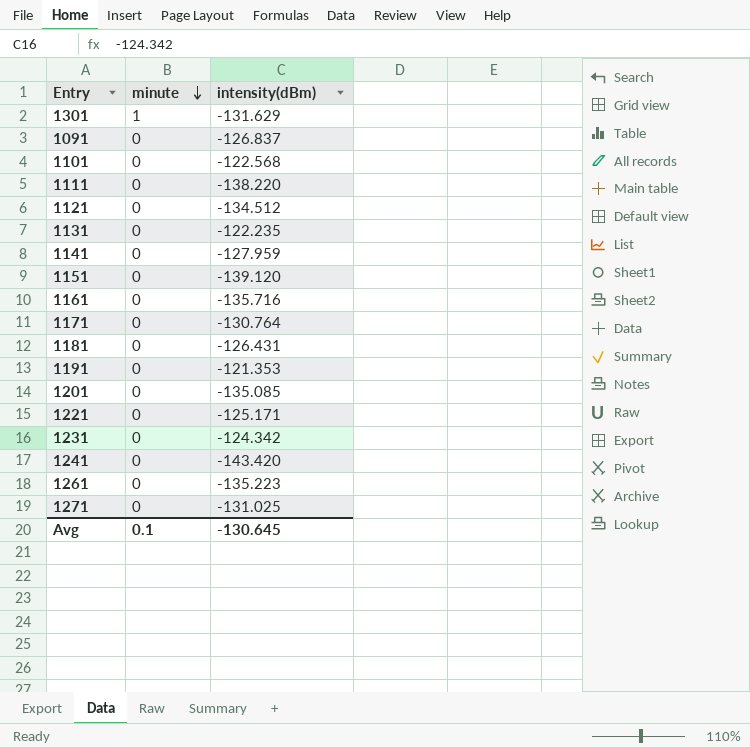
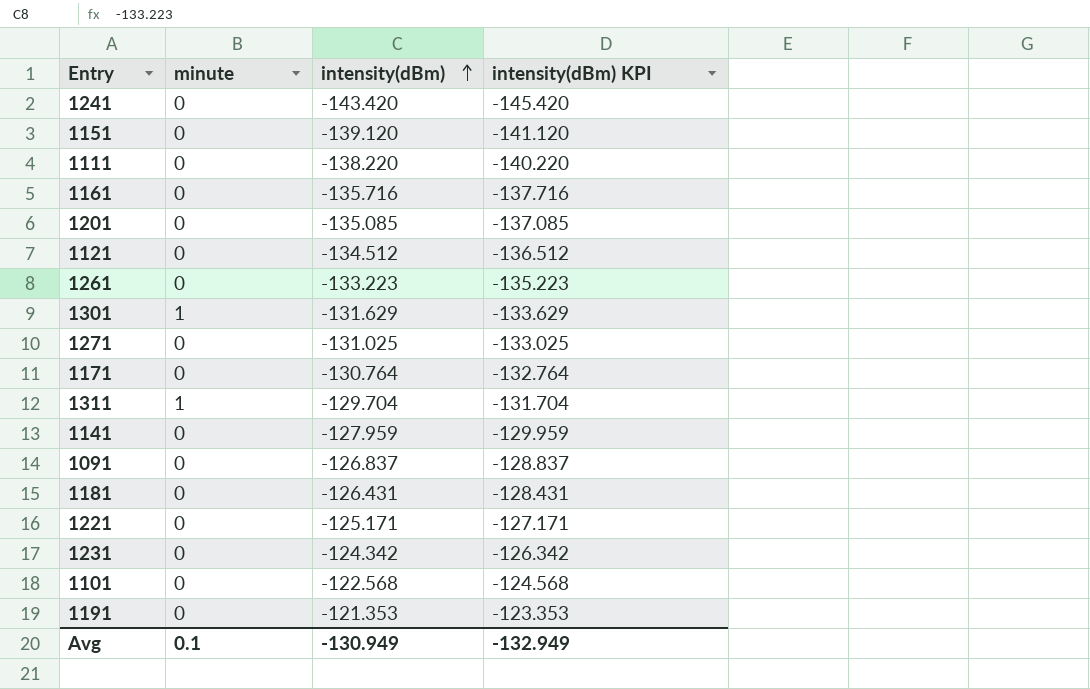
row order: minute descending -> intensity(dBm) ascending
column intensity(dBm) KPI | formula: none -> [intensity(dBm)] - 2
row 1131: 0 | -122.235 -> none
1261 | intensity(dBm): -135.223 -> -133.223
row 1311: none -> 1 | -129.704 | -131.704
Avg | intensity(dBm): -130.645 -> -130.949

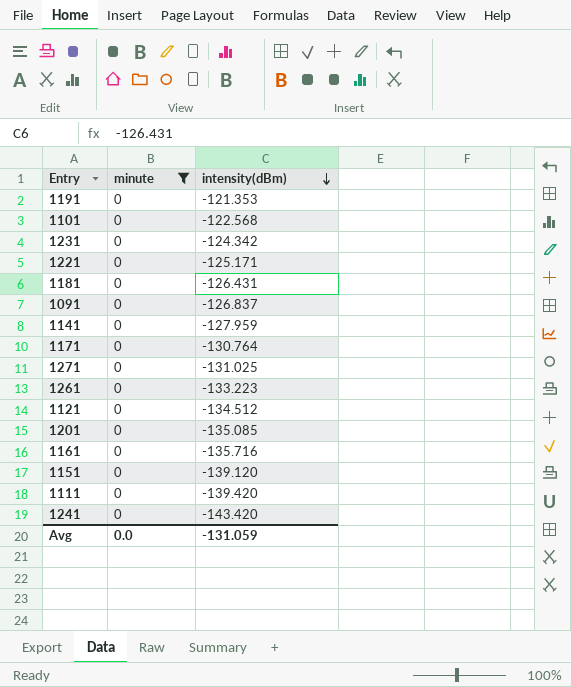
filter: none -> minute = 0
row order: intensity(dBm) ascending -> intensity(dBm) descending
column intensity(dBm) KPI | formula: [intensity(dBm)] - 2 -> none
1111 | intensity(dBm): -138.220 -> -139.420
Avg | minute: 0.1 -> 0.0
Avg | intensity(dBm): -130.949 -> -131.059

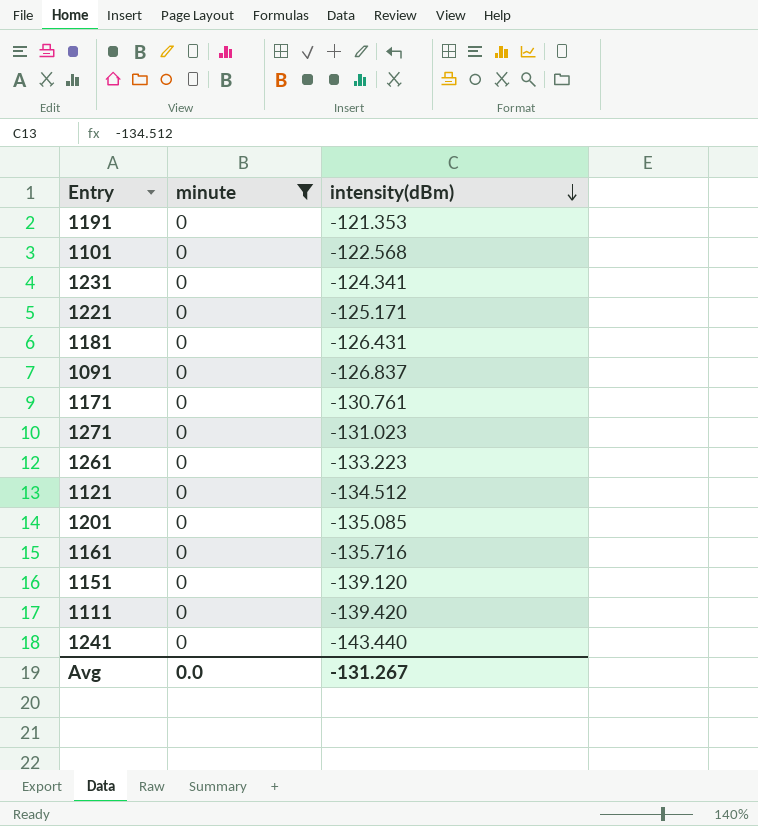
row 1141: 0 | -127.959 -> none
1231 | intensity(dBm): -124.342 -> -124.341
1171 | intensity(dBm): -130.764 -> -130.761
1271 | intensity(dBm): -131.025 -> -131.023
1241 | intensity(dBm): -143.420 -> -143.440
Avg | intensity(dBm): -131.059 -> -131.267

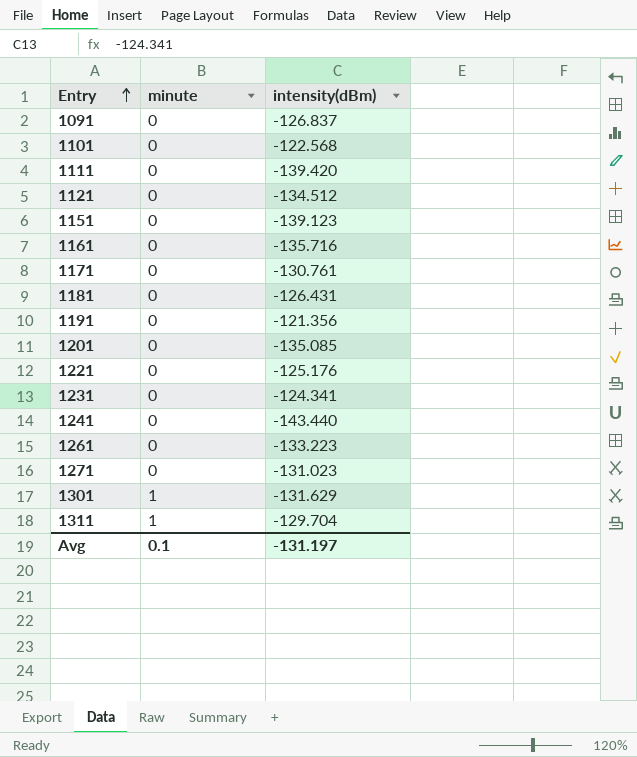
filter: minute = 0 -> none
row order: intensity(dBm) descending -> Entry ascending
1151 | intensity(dBm): -139.120 -> -139.123
1191 | intensity(dBm): -121.353 -> -121.356
1221 | intensity(dBm): -125.171 -> -125.176
Avg | minute: 0.0 -> 0.1
Avg | intensity(dBm): -131.267 -> -131.197

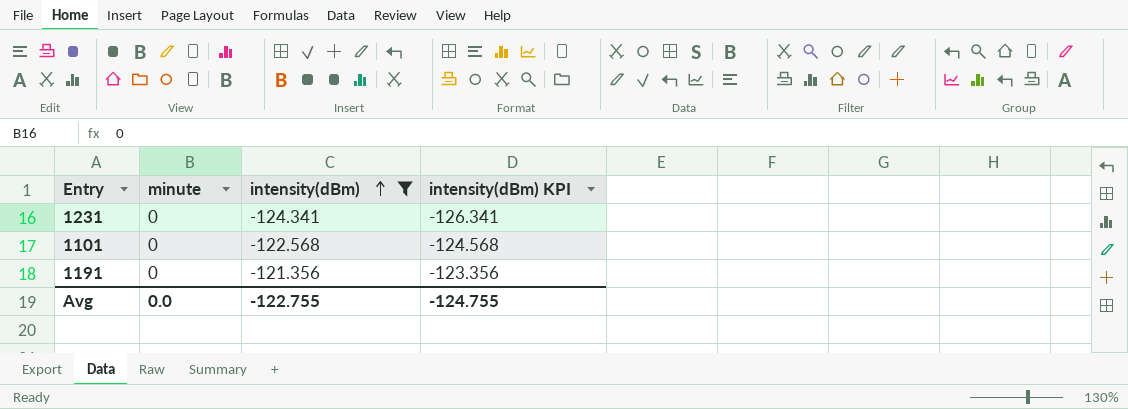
filter: none -> intensity(dBm) >= -124.341
row order: Entry ascending -> intensity(dBm) ascending
column intensity(dBm) KPI | formula: none -> [intensity(dBm)] - 2
Avg | minute: 0.1 -> 0.0
Avg | intensity(dBm): -131.197 -> -122.755

